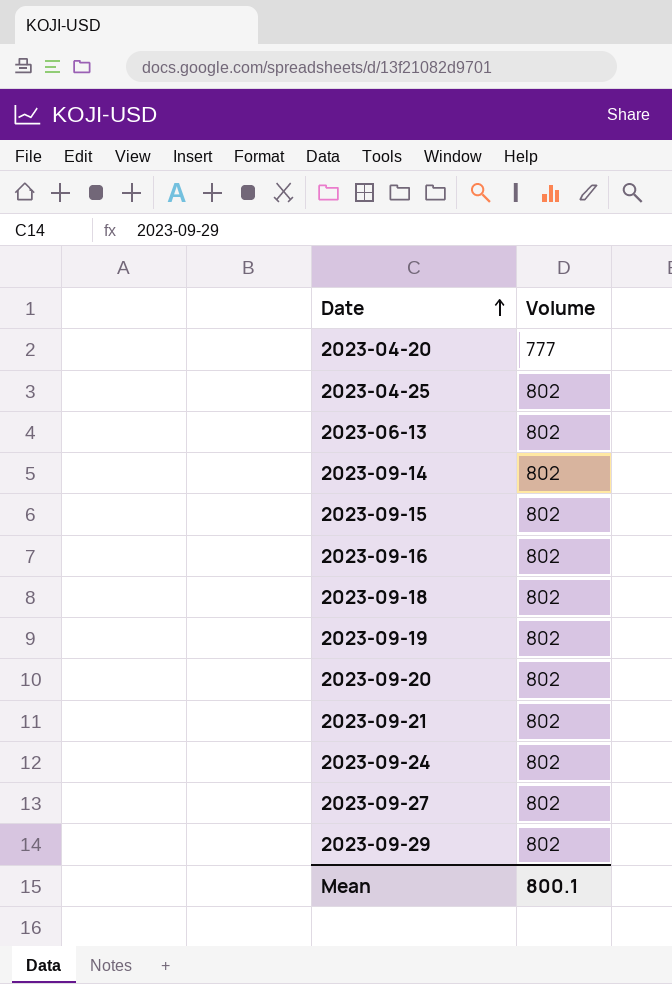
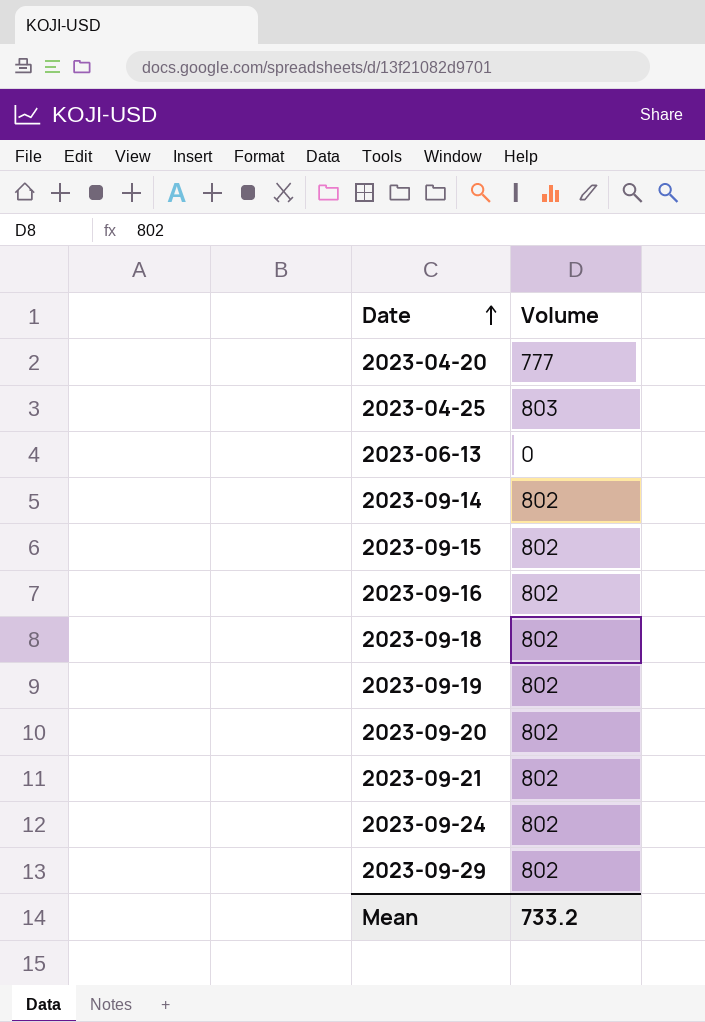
row 2023-09-27: 802 -> none
2023-04-25 | Volume: 802 -> 803
2023-06-13 | Volume: 802 -> 0
Mean | Volume: 800.1 -> 733.2

